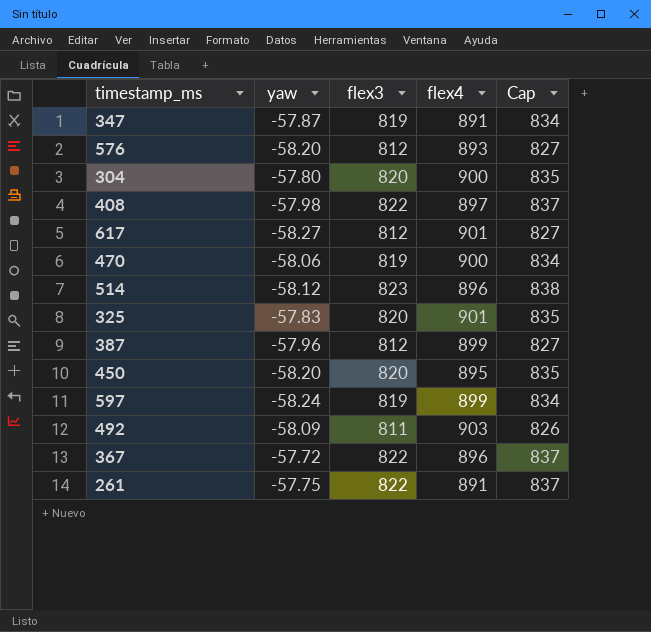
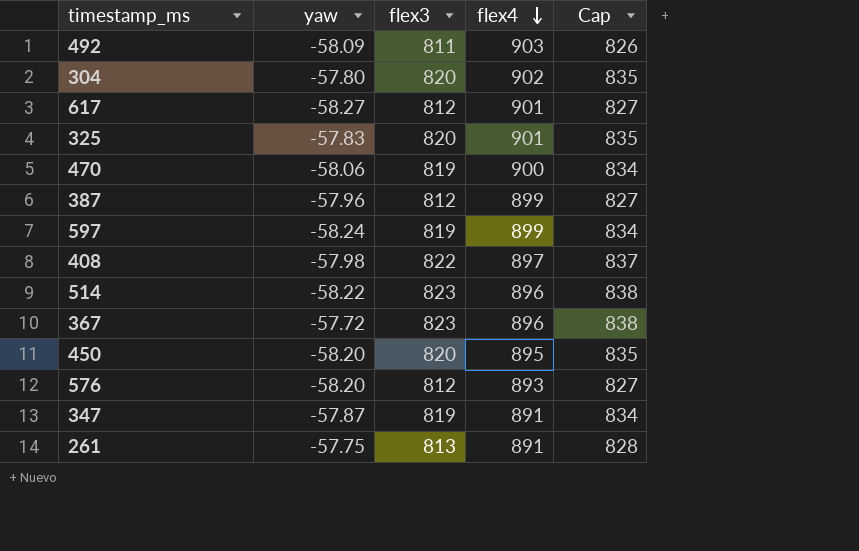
row order: none -> flex4 descending
304 | flex4: 900 -> 902
514 | yaw: -58.12 -> -58.22
367 | flex3: 822 -> 823
367 | Cap: 837 -> 838
261 | flex3: 822 -> 813
261 | Cap: 837 -> 828

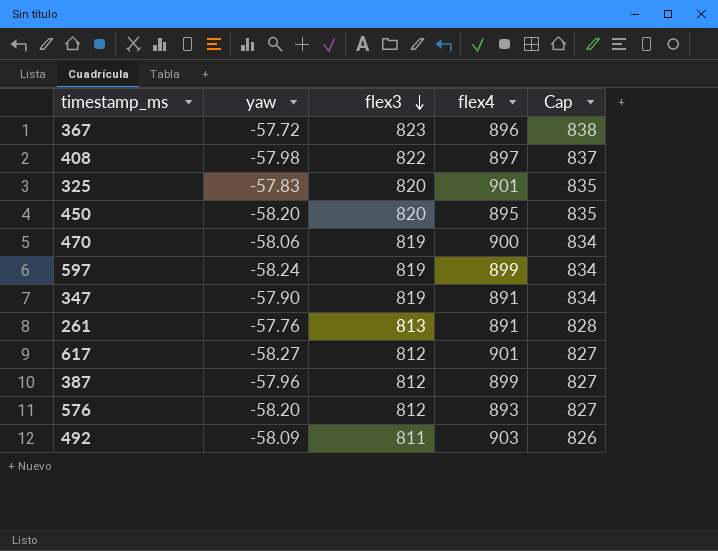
row order: flex4 descending -> flex3 descending
row 304: -57.80 | 820 | 902 | 835 -> none
row 514: -58.22 | 823 | 896 | 838 -> none
347 | yaw: -57.87 -> -57.90
261 | yaw: -57.75 -> -57.76

